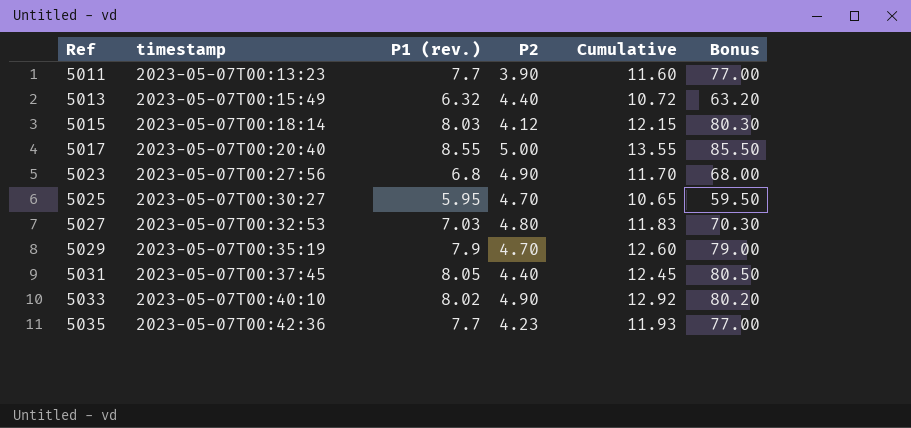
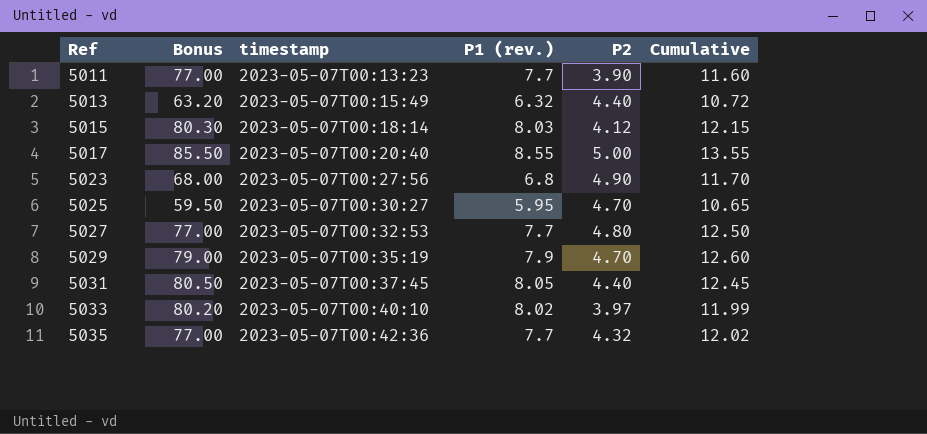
column Bonus | position: 6 -> 2
5027 | Bonus: 70.30 -> 77.00
5027 | P1 (rev.): 7.03 -> 7.7
5027 | Cumulative: 11.83 -> 12.50
5033 | P2: 4.90 -> 3.97
5033 | Cumulative: 12.92 -> 11.99
5035 | P2: 4.23 -> 4.32
5035 | Cumulative: 11.93 -> 12.02

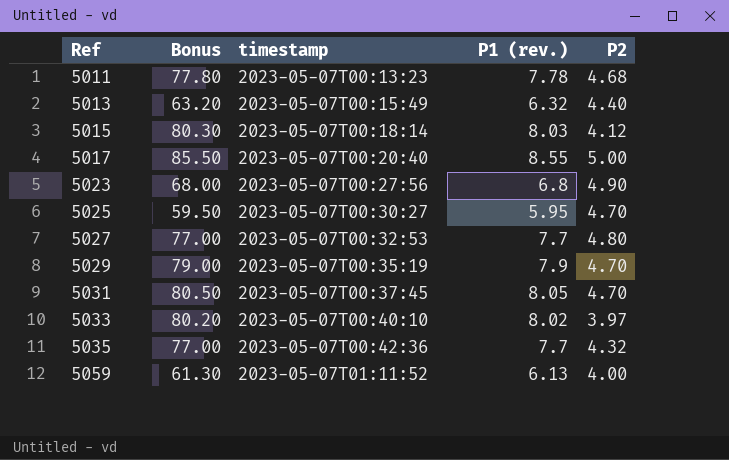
column Cumulative | formula: [P1 (rev.)] + [P2] -> none
5011 | Bonus: 77.00 -> 77.80
5011 | P1 (rev.): 7.7 -> 7.78
5011 | P2: 3.90 -> 4.68
5031 | P2: 4.40 -> 4.70
row 5059: none -> 61.30 | 2023-05-07T01:11:52 | 6.13 | 4.00

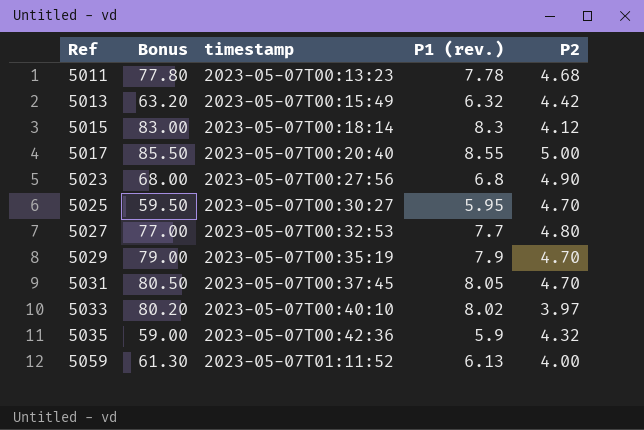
5013 | P2: 4.40 -> 4.42
5015 | Bonus: 80.30 -> 83.00
5015 | P1 (rev.): 8.03 -> 8.3
5035 | Bonus: 77.00 -> 59.00
5035 | P1 (rev.): 7.7 -> 5.9

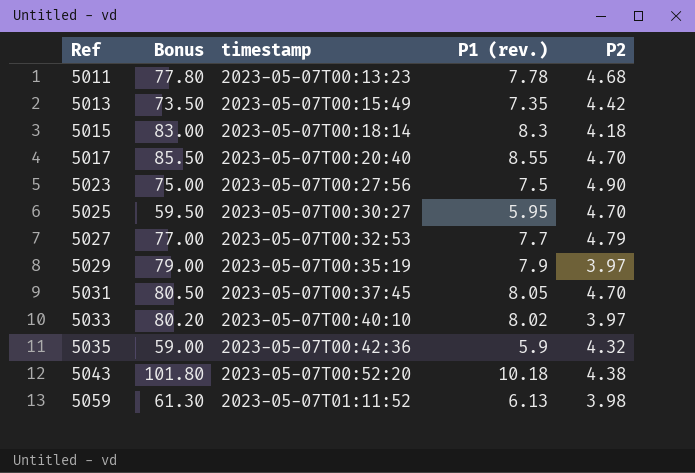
5013 | Bonus: 63.20 -> 73.50
5013 | P1 (rev.): 6.32 -> 7.35
5015 | P2: 4.12 -> 4.18
5017 | P2: 5.00 -> 4.70
5023 | Bonus: 68.00 -> 75.00
5023 | P1 (rev.): 6.8 -> 7.5
5027 | P2: 4.80 -> 4.79
5029 | P2: 4.70 -> 3.97
row 5043: none -> 101.80 | 2023-05-07T00:52:20 | 10.18 | 4.38
5059 | P2: 4.00 -> 3.98

